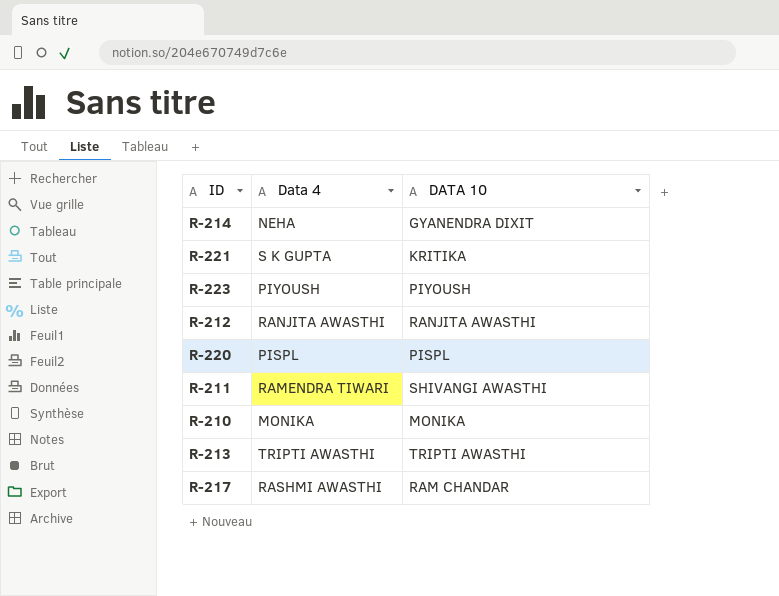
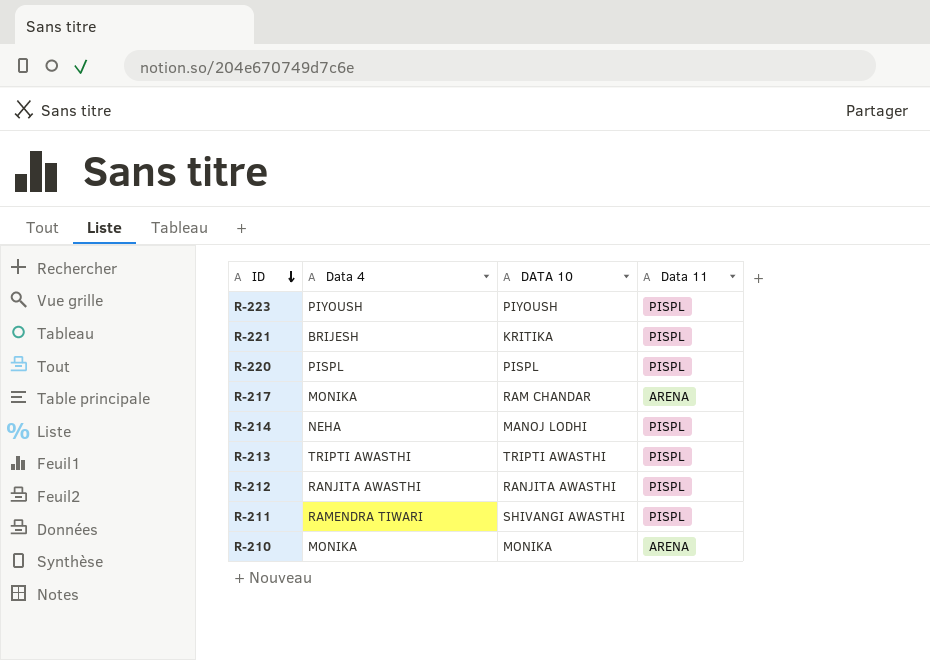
row order: none -> ID descending
column Data 11 | position: none -> 4
R-221 | Data 4: S K GUPTA -> BRIJESH
R-217 | Data 4: RASHMI AWASTHI -> MONIKA
R-214 | DATA 10: GYANENDRA DIXIT -> MANOJ LODHI

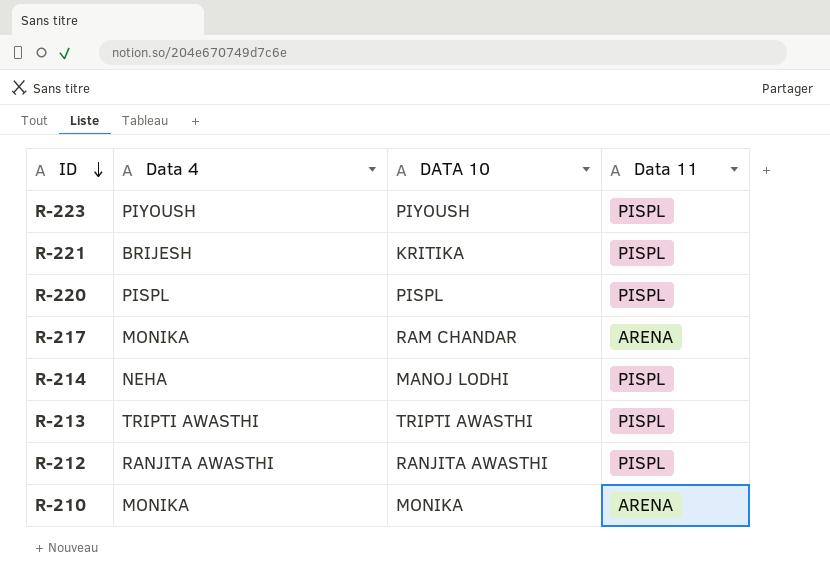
row R-211: RAMENDRA TIWARI | SHIVANGI AWASTHI | PISPL -> none

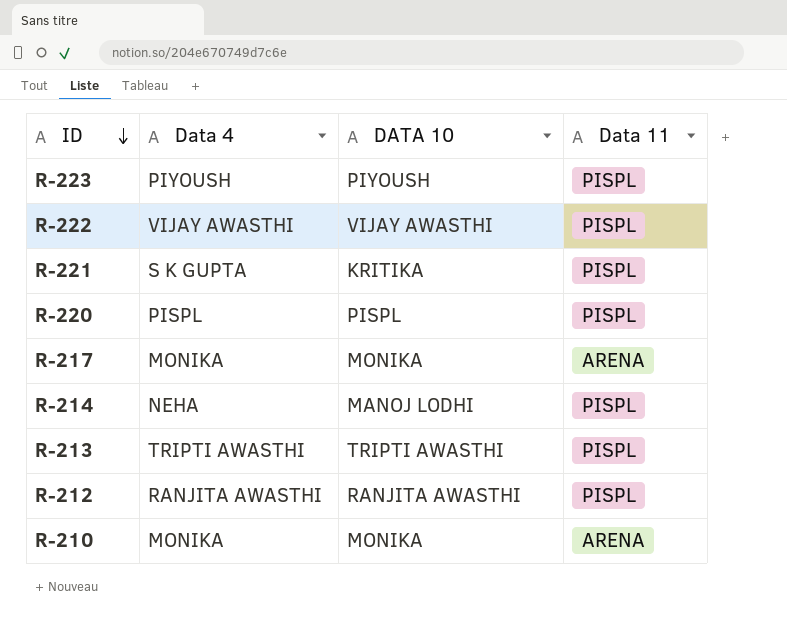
row R-222: none -> VIJAY AWASTHI | VIJAY AWASTHI | PISPL
R-221 | Data 4: BRIJESH -> S K GUPTA
R-217 | DATA 10: RAM CHANDAR -> MONIKA

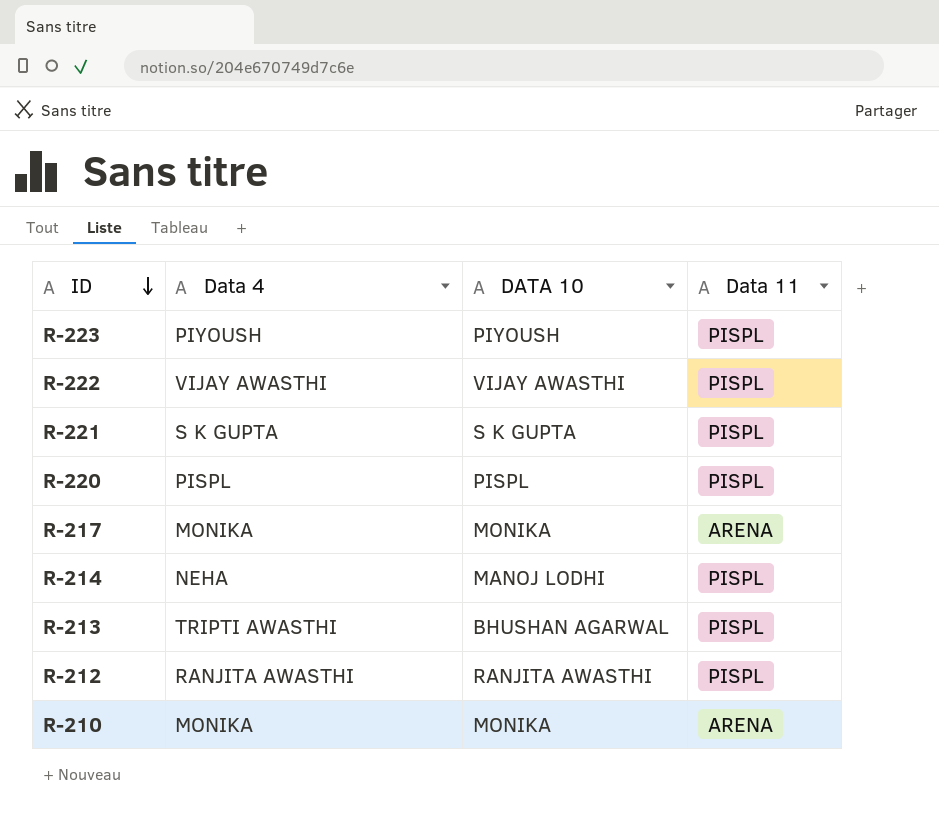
R-221 | DATA 10: KRITIKA -> S K GUPTA
R-213 | DATA 10: TRIPTI AWASTHI -> BHUSHAN AGARWAL

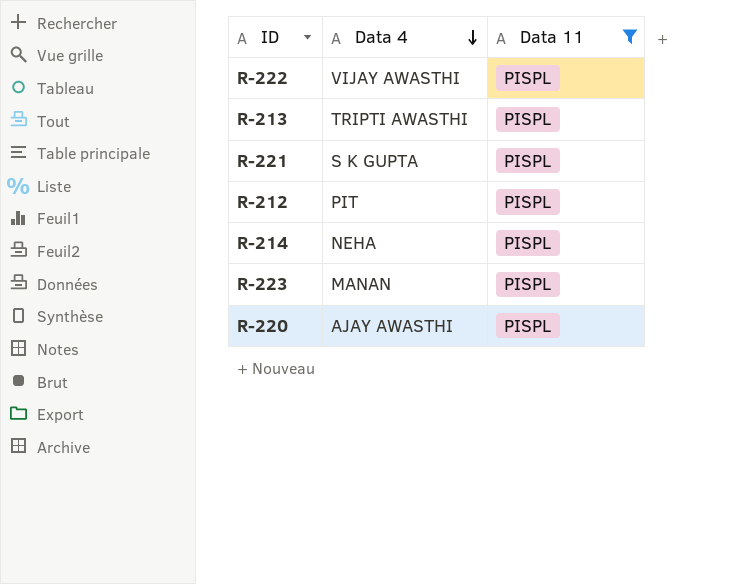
filter: none -> Data 11 = PISPL
row order: ID descending -> Data 4 descending
column DATA 10 | position: 3 -> none
R-212 | Data 4: RANJITA AWASTHI -> PIT
R-223 | Data 4: PIYOUSH -> MANAN
R-220 | Data 4: PISPL -> AJAY AWASTHI

